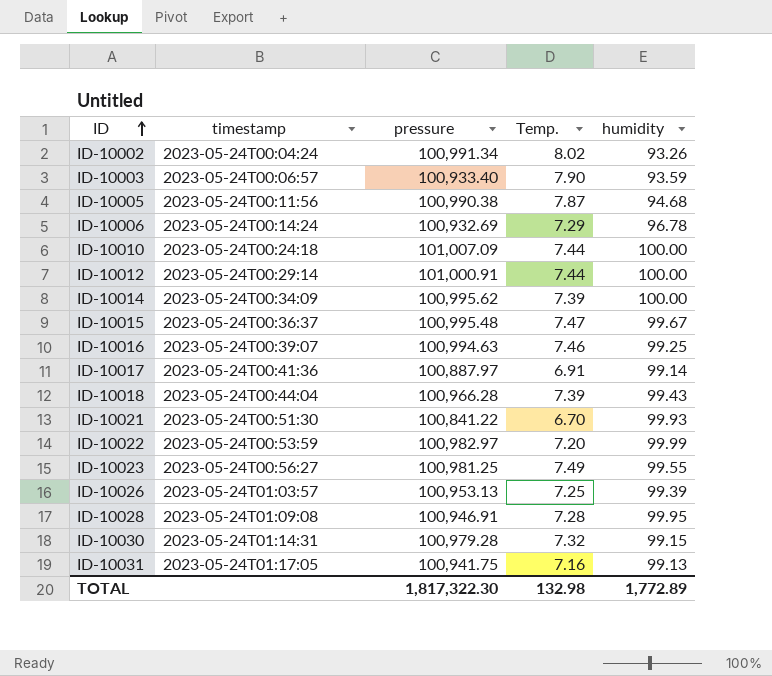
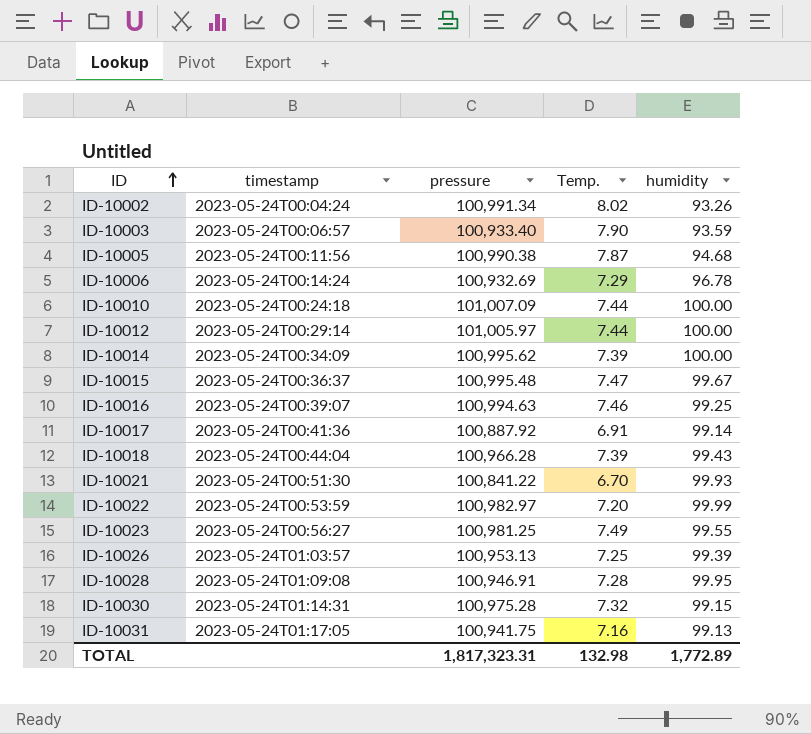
ID-10012 | pressure: 101,000.91 -> 101,005.97
ID-10017 | pressure: 100,887.97 -> 100,887.92
ID-10030 | pressure: 100,979.28 -> 100,975.28
TOTAL | pressure: 1,817,322.30 -> 1,817,323.31

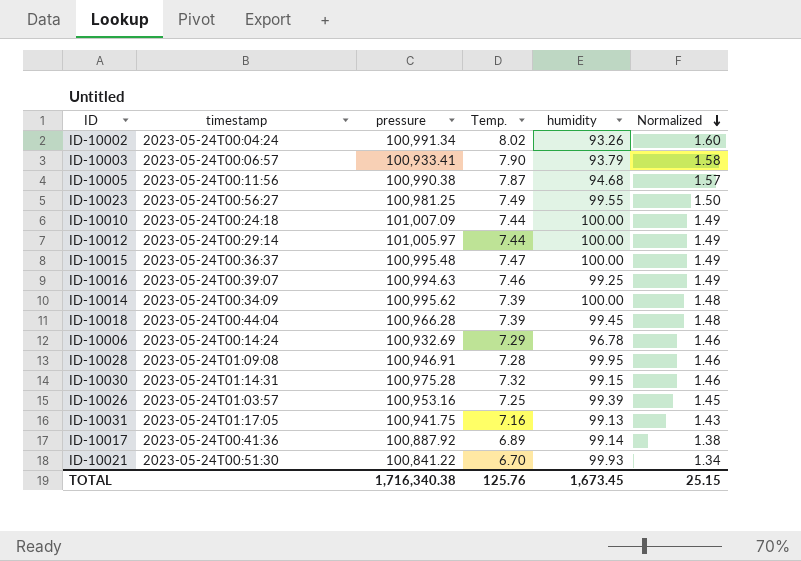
row order: ID ascending -> Normalized descending
column Normalized | formula: none -> [Temp.] * 0.2
row ID-10022: 2023-05-24T00:53:59 | 100,982.97 | 7.20 | 99.99 -> none
ID-10003 | pressure: 100,933.40 -> 100,933.41
ID-10003 | humidity: 93.59 -> 93.79
ID-10015 | humidity: 99.67 -> 100.00
ID-10018 | humidity: 99.43 -> 99.45
ID-10026 | pressure: 100,953.13 -> 100,953.16
ID-10017 | Temp.: 6.91 -> 6.89
TOTAL | pressure: 1,817,323.31 -> 1,716,340.38
TOTAL | Temp.: 132.98 -> 125.76
TOTAL | humidity: 1,772.89 -> 1,673.45

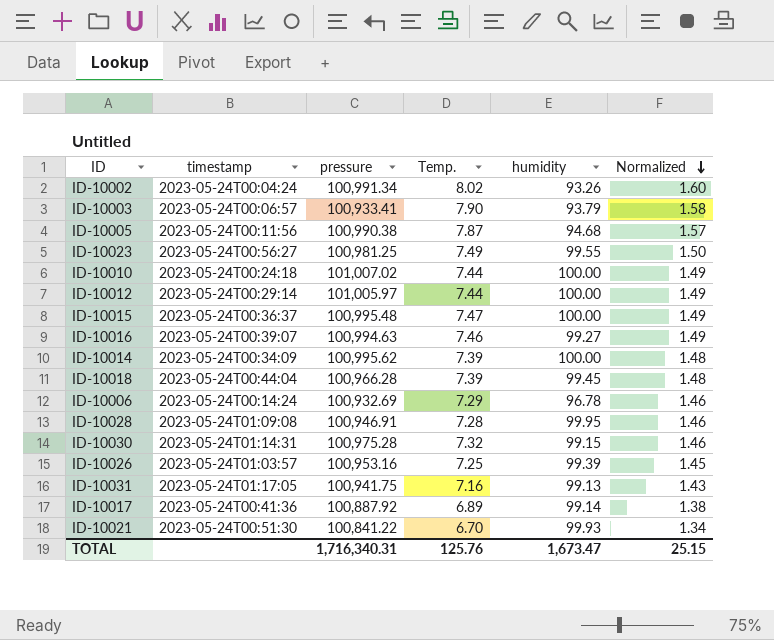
ID-10010 | pressure: 101,007.09 -> 101,007.02
ID-10016 | humidity: 99.25 -> 99.27
TOTAL | pressure: 1,716,340.38 -> 1,716,340.31
TOTAL | humidity: 1,673.45 -> 1,673.47

